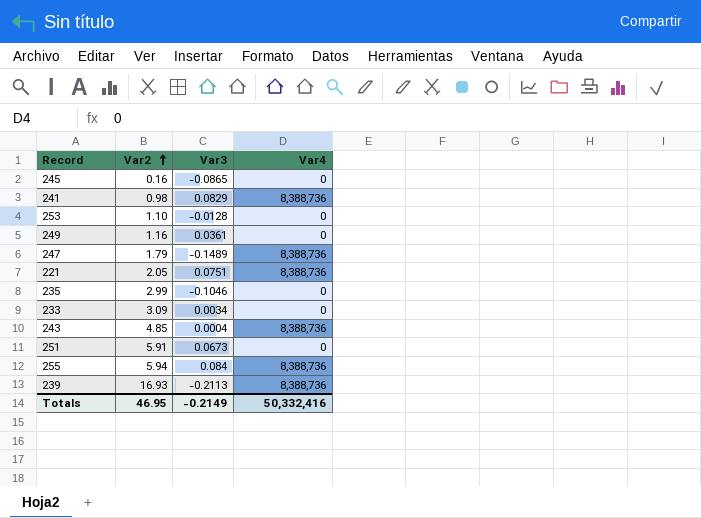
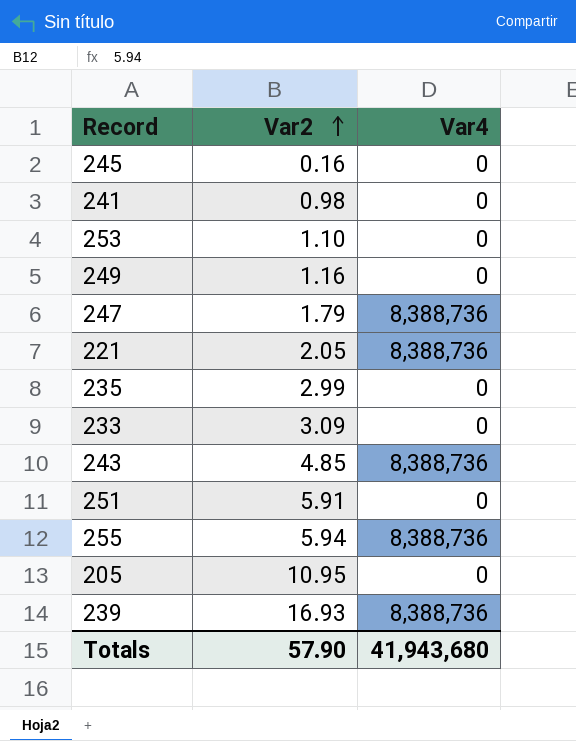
column Var3 | position: 3 -> none
241 | Var4: 8,388,736 -> 0
row 205: none -> 10.95 | 0
Totals | Var2: 46.95 -> 57.90
Totals | Var4: 50,332,416 -> 41,943,680

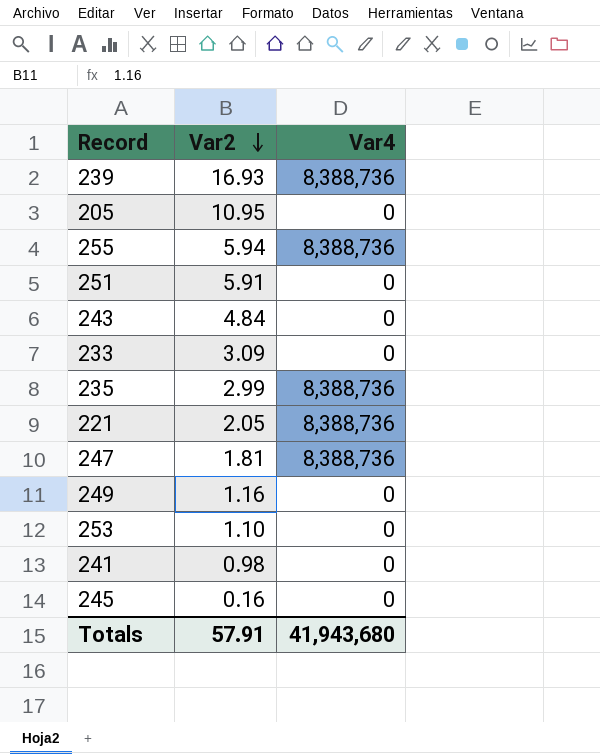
row order: Var2 ascending -> Var2 descending
243 | Var2: 4.85 -> 4.84
243 | Var4: 8,388,736 -> 0
235 | Var4: 0 -> 8,388,736
247 | Var2: 1.79 -> 1.81
Totals | Var2: 57.90 -> 57.91

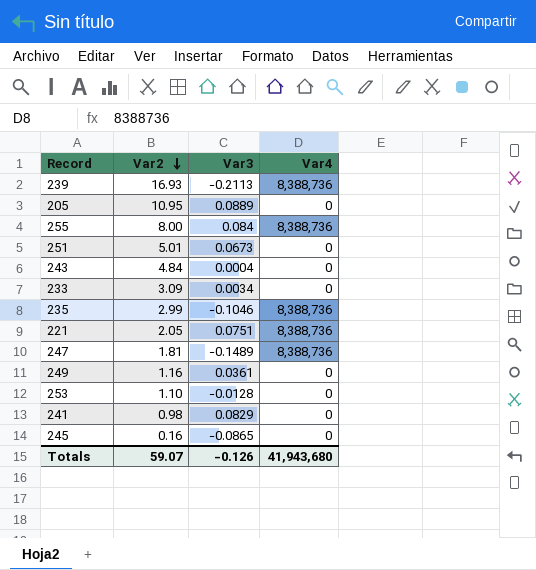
column Var3 | position: none -> 3
255 | Var2: 5.94 -> 8.00
251 | Var2: 5.91 -> 5.01
Totals | Var2: 57.91 -> 59.07

